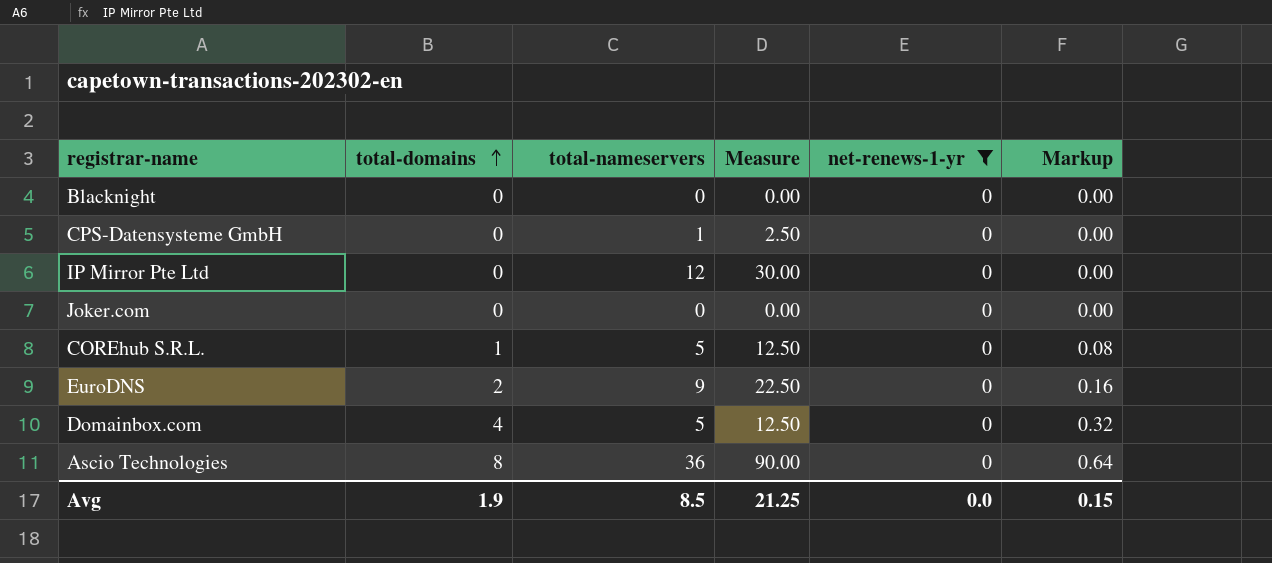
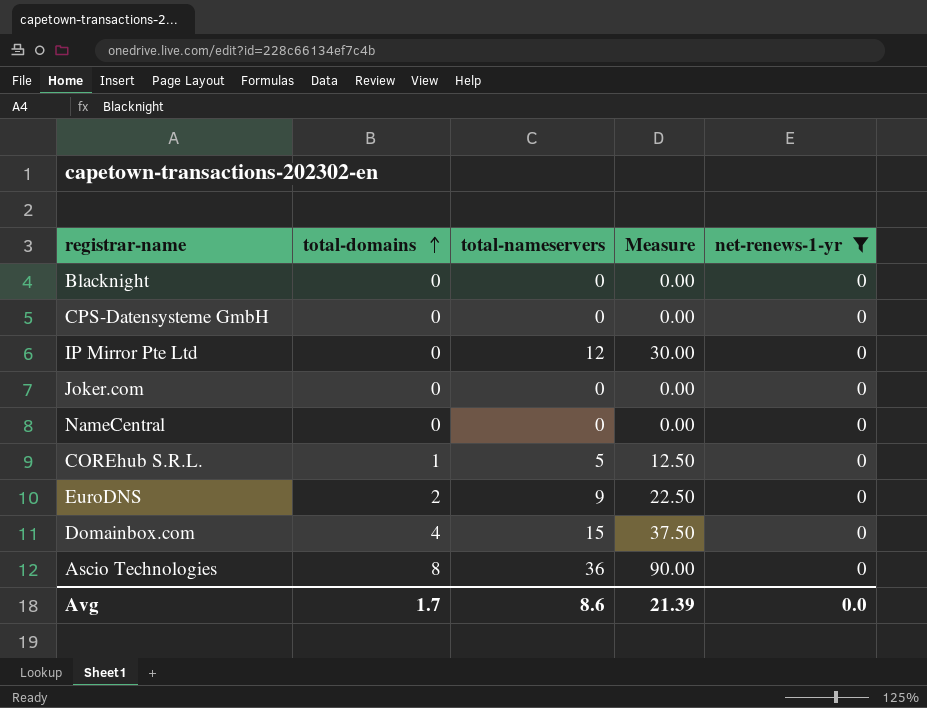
column Markup | formula: [total-domains] * 0.08 -> none
CPS-Datensysteme GmbH | total-nameservers: 1 -> 0
CPS-Datensysteme GmbH | Measure: 2.50 -> 0.00
row NameCentral: none -> 0 | 0 | 0.00 | 0
Domainbox.com | total-nameservers: 5 -> 15
Domainbox.com | Measure: 12.50 -> 37.50
Avg | total-domains: 1.9 -> 1.7
Avg | total-nameservers: 8.5 -> 8.6
Avg | Measure: 21.25 -> 21.39

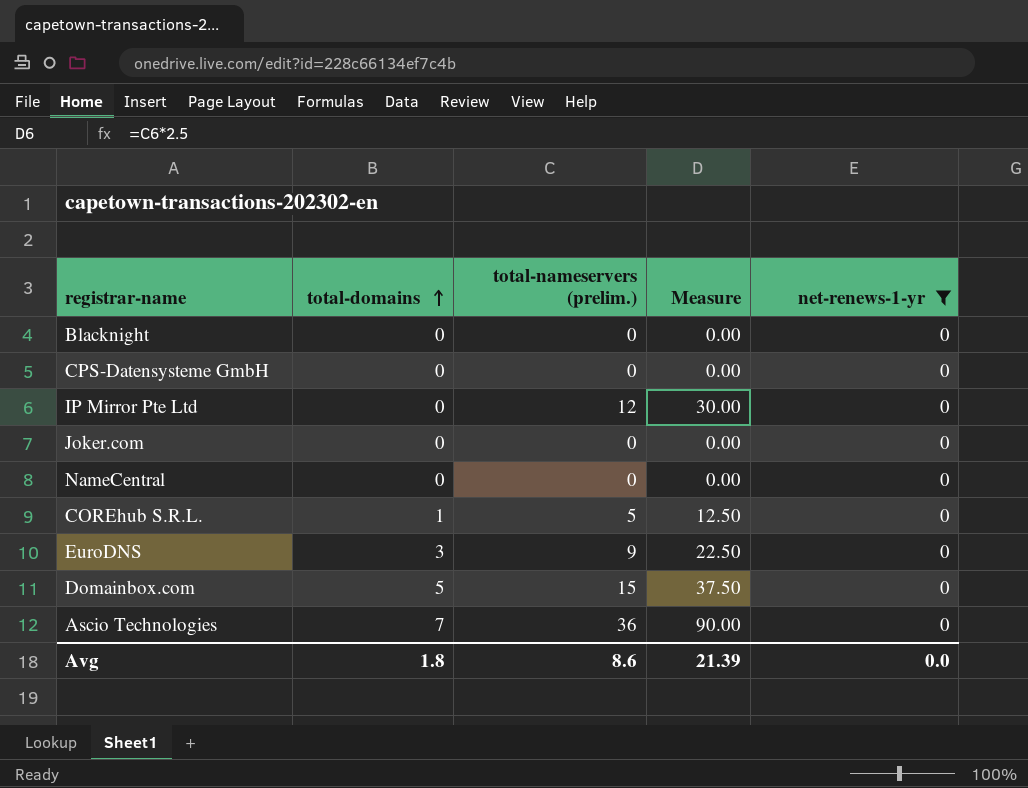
column name: total-nameservers -> total-nameservers (prelim.)
EuroDNS | total-domains: 2 -> 3
Domainbox.com | total-domains: 4 -> 5
Ascio Technologies | total-domains: 8 -> 7
Avg | total-domains: 1.7 -> 1.8

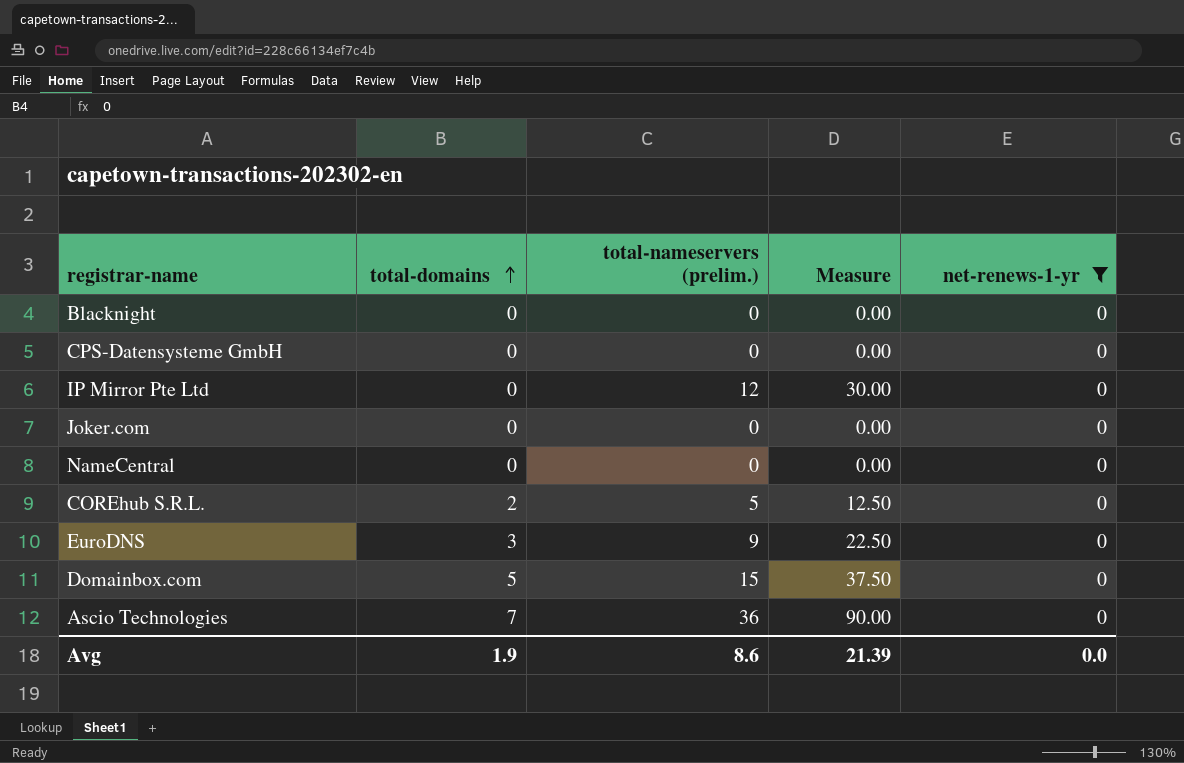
COREhub S.R.L. | total-domains: 1 -> 2
Avg | total-domains: 1.8 -> 1.9

